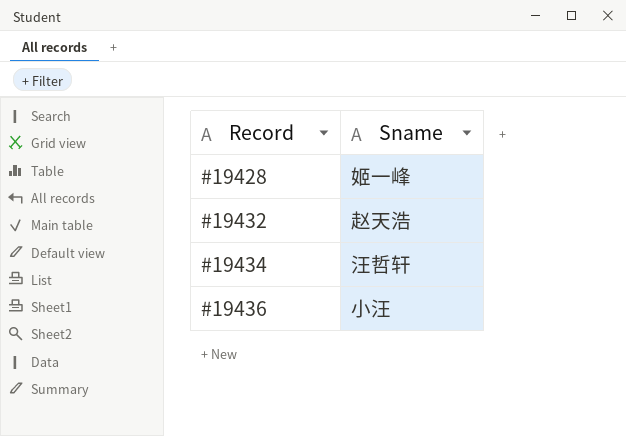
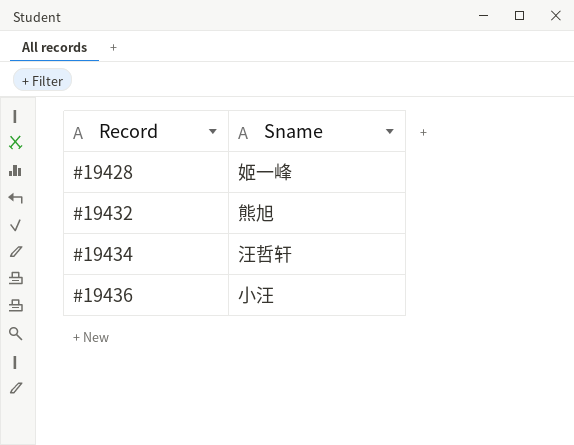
#19432 | Sname: 赵天浩 -> 熊旭

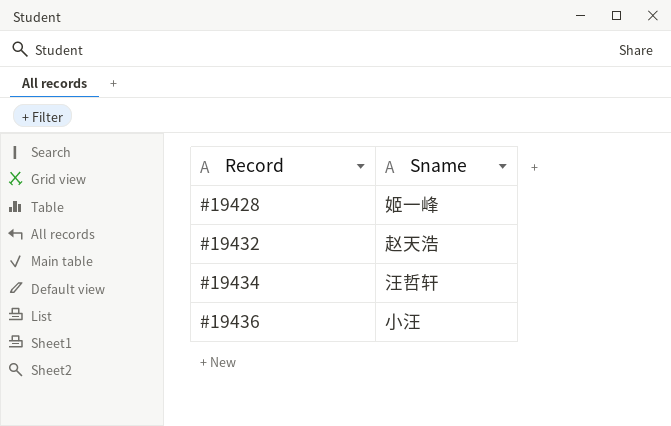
#19432 | Sname: 熊旭 -> 赵天浩

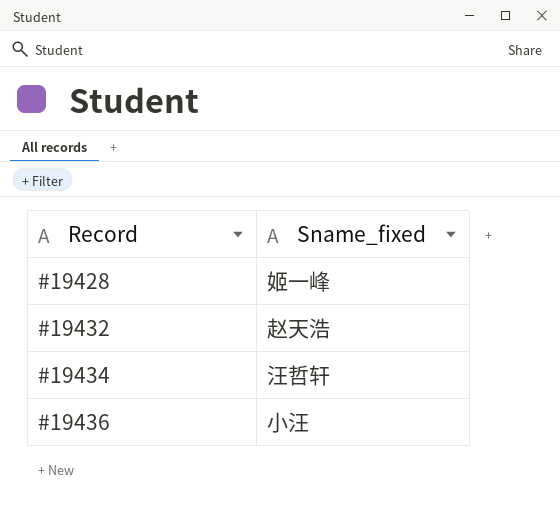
column name: Sname -> Sname_fixed

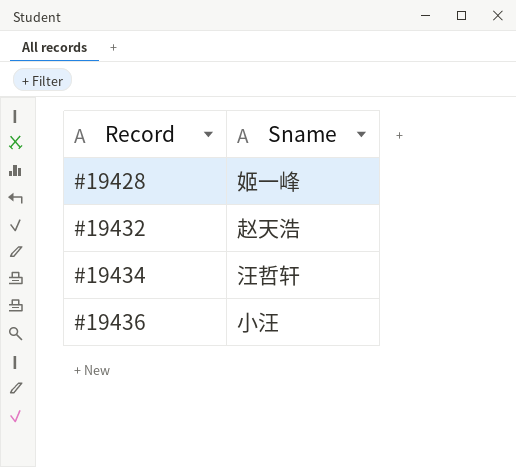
column name: Sname_fixed -> Sname

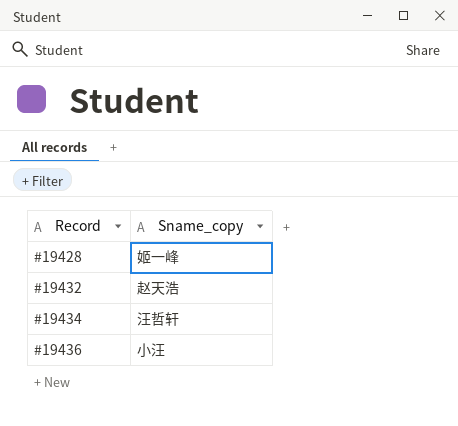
column name: Sname -> Sname_copy

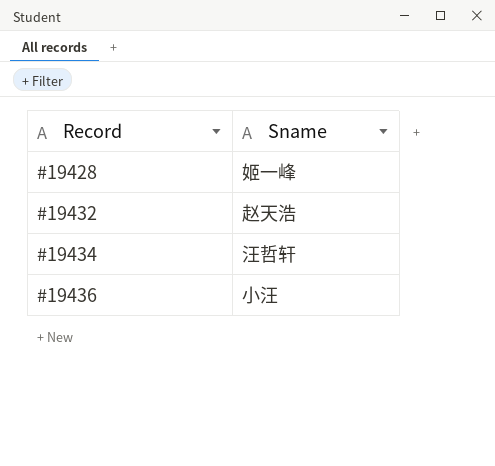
column name: Sname_copy -> Sname

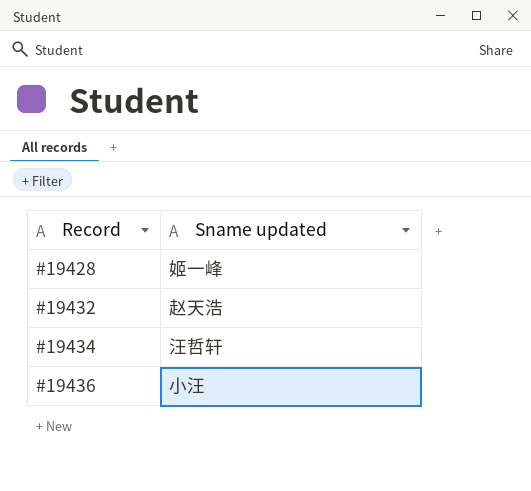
column name: Sname -> Sname updated

